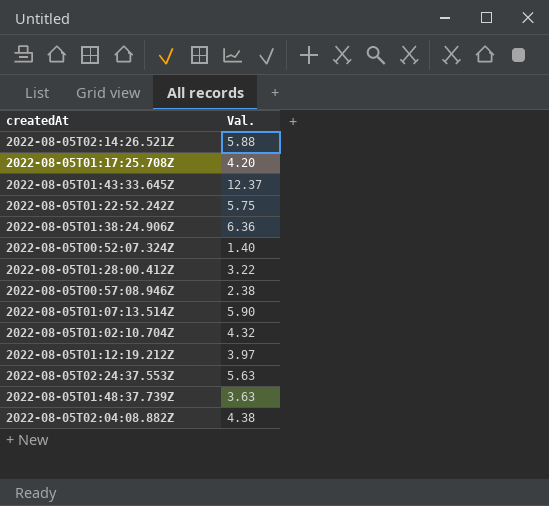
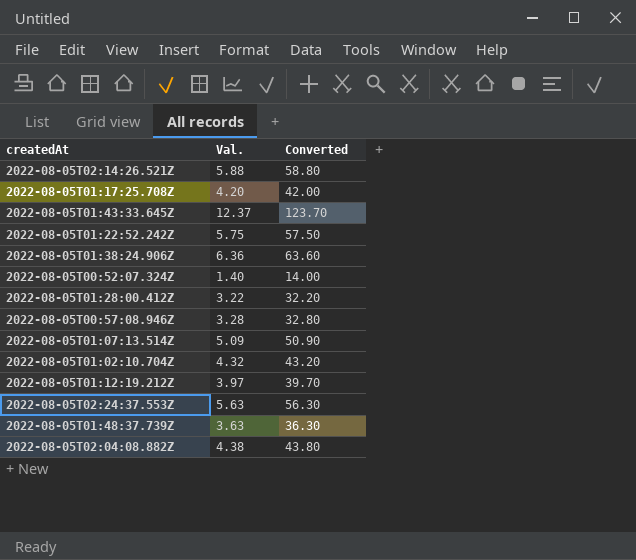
column Converted | formula: none -> [Val.] * 10
2022-08-05T00:57:08.946Z | Val.: 2.38 -> 3.28
2022-08-05T01:07:13.514Z | Val.: 5.90 -> 5.09

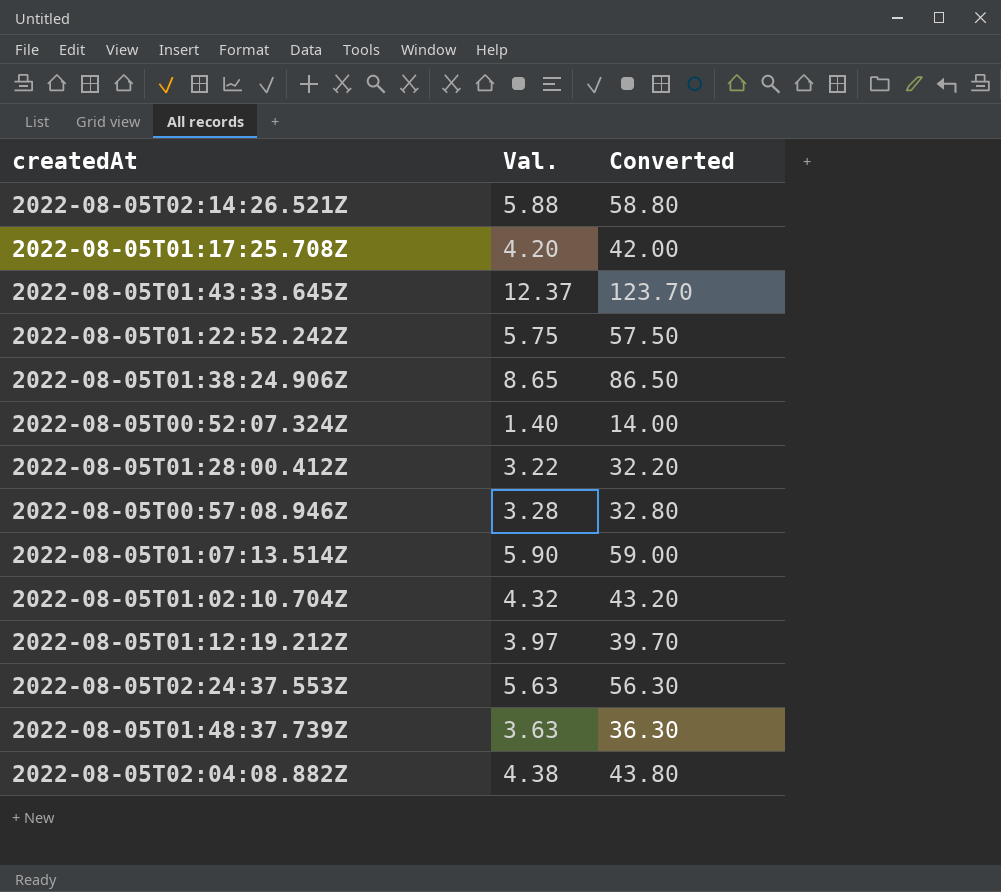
2022-08-05T01:38:24.906Z | Val.: 6.36 -> 8.65
2022-08-05T01:38:24.906Z | Converted: 63.60 -> 86.50
2022-08-05T01:07:13.514Z | Val.: 5.09 -> 5.90
2022-08-05T01:07:13.514Z | Converted: 50.90 -> 59.00

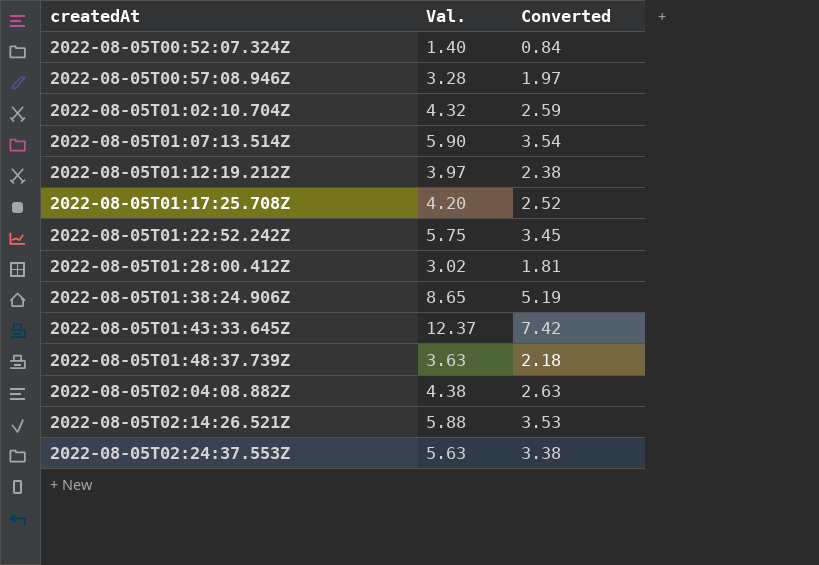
row order: none -> createdAt ascending
column Converted | formula: [Val.] * 10 -> [Val.] * 0.6
2022-08-05T01:28:00.412Z | Val.: 3.22 -> 3.02

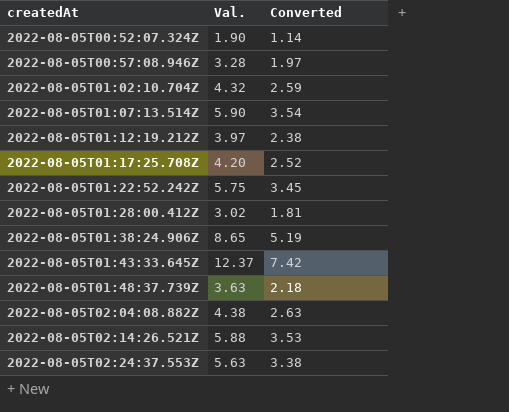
2022-08-05T00:52:07.324Z | Val.: 1.40 -> 1.90
2022-08-05T00:52:07.324Z | Converted: 0.84 -> 1.14

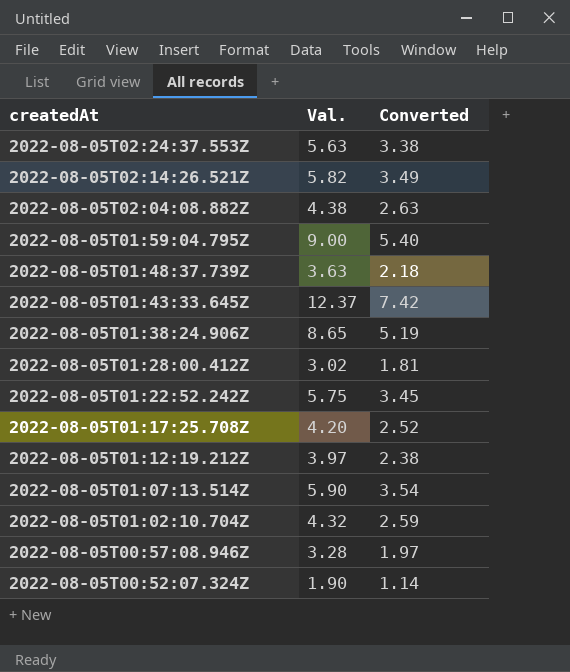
row order: createdAt ascending -> createdAt descending
2022-08-05T02:14:26.521Z | Val.: 5.88 -> 5.82
2022-08-05T02:14:26.521Z | Converted: 3.53 -> 3.49
row 2022-08-05T01:59:04.795Z: none -> 9.00 | 5.40

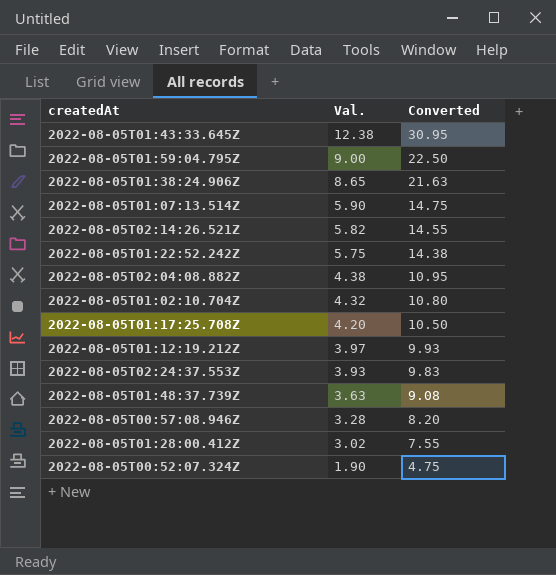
row order: createdAt descending -> Val. descending
column Converted | formula: [Val.] * 0.6 -> [Val.] * 2.5
2022-08-05T01:43:33.645Z | Val.: 12.37 -> 12.38
2022-08-05T02:24:37.553Z | Val.: 5.63 -> 3.93

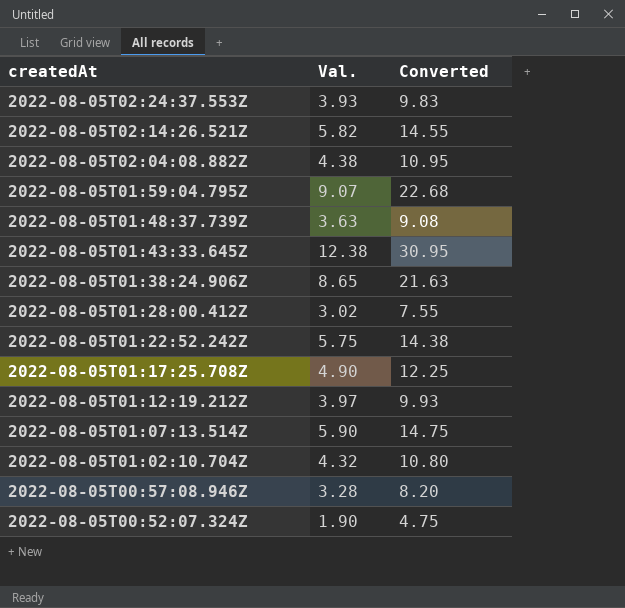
row order: Val. descending -> createdAt descending
2022-08-05T01:59:04.795Z | Val.: 9.00 -> 9.07
2022-08-05T01:59:04.795Z | Converted: 22.50 -> 22.68
2022-08-05T01:17:25.708Z | Val.: 4.20 -> 4.90
2022-08-05T01:17:25.708Z | Converted: 10.50 -> 12.25

